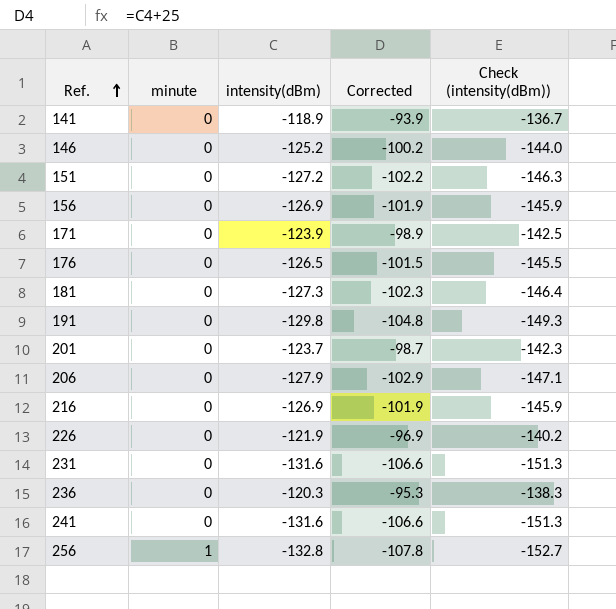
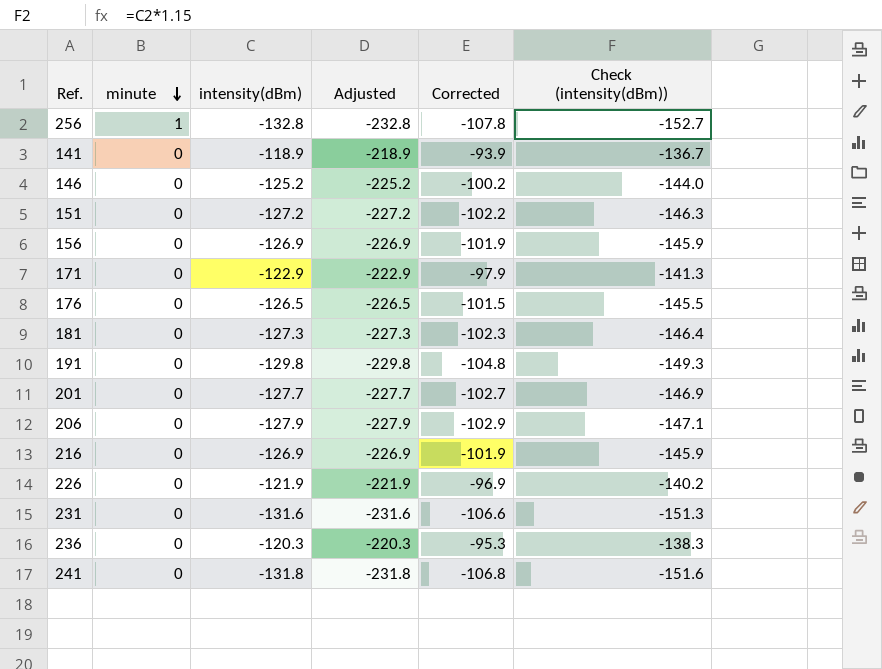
row order: Ref. ascending -> minute descending
column Adjusted | formula: none -> [intensity(dBm)] - 100
171 | intensity(dBm): -123.9 -> -122.9
171 | Corrected: -98.9 -> -97.9
171 | Check (intensity(dBm)): -142.5 -> -141.3
201 | intensity(dBm): -123.7 -> -127.7
201 | Corrected: -98.7 -> -102.7
201 | Check (intensity(dBm)): -142.3 -> -146.9
241 | intensity(dBm): -131.6 -> -131.8
241 | Corrected: -106.6 -> -106.8
241 | Check (intensity(dBm)): -151.3 -> -151.6

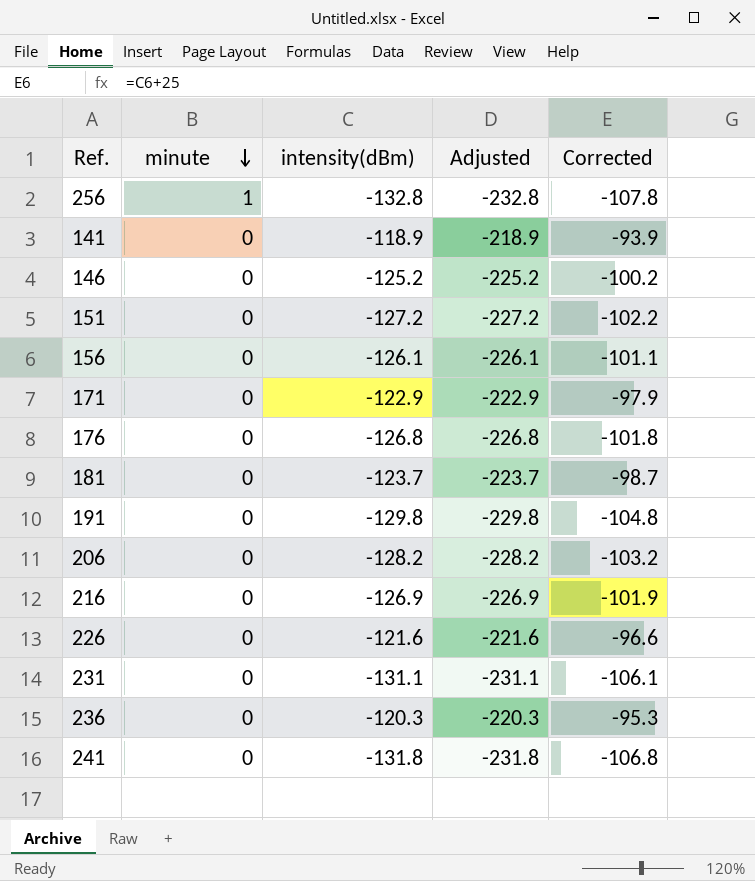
column Check (intensity(dBm)) | formula: [intensity(dBm)] * 1.15 -> none
row 201: 0 | -127.7 | -227.7 | -102.7 | -146.9 -> none
156 | intensity(dBm): -126.9 -> -126.1
156 | Adjusted: -226.9 -> -226.1
156 | Corrected: -101.9 -> -101.1
176 | intensity(dBm): -126.5 -> -126.8
176 | Adjusted: -226.5 -> -226.8
176 | Corrected: -101.5 -> -101.8
181 | intensity(dBm): -127.3 -> -123.7
181 | Adjusted: -227.3 -> -223.7
181 | Corrected: -102.3 -> -98.7
206 | intensity(dBm): -127.9 -> -128.2
206 | Adjusted: -227.9 -> -228.2
206 | Corrected: -102.9 -> -103.2
226 | intensity(dBm): -121.9 -> -121.6
226 | Adjusted: -221.9 -> -221.6
226 | Corrected: -96.9 -> -96.6
231 | intensity(dBm): -131.6 -> -131.1
231 | Adjusted: -231.6 -> -231.1
231 | Corrected: -106.6 -> -106.1

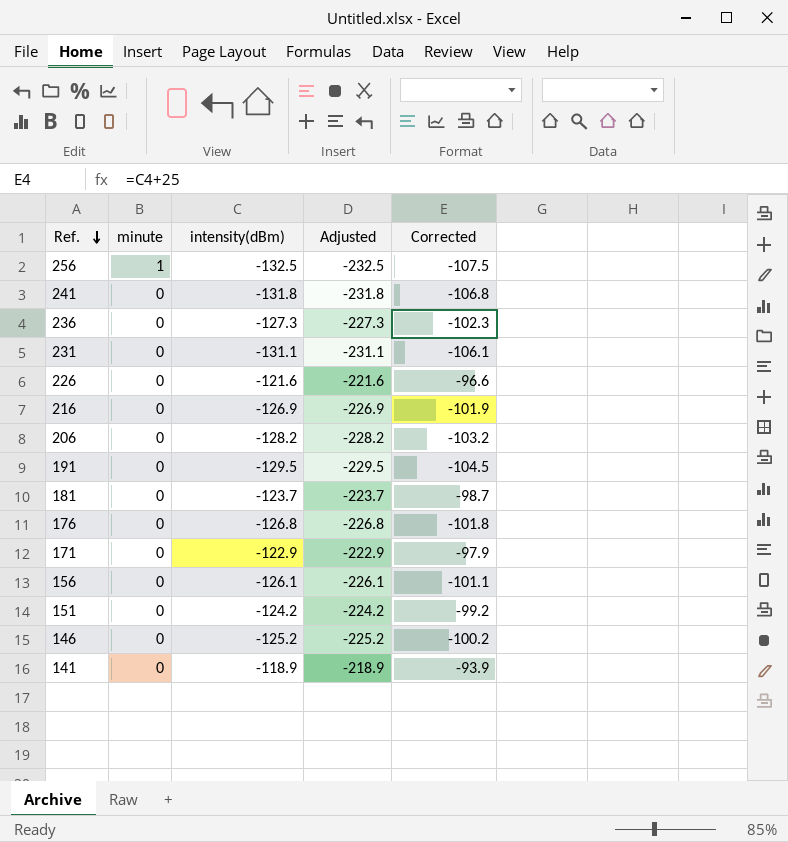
row order: minute descending -> Ref. descending
256 | intensity(dBm): -132.8 -> -132.5
256 | Adjusted: -232.8 -> -232.5
256 | Corrected: -107.8 -> -107.5
236 | intensity(dBm): -120.3 -> -127.3
236 | Adjusted: -220.3 -> -227.3
236 | Corrected: -95.3 -> -102.3
191 | intensity(dBm): -129.8 -> -129.5
191 | Adjusted: -229.8 -> -229.5
191 | Corrected: -104.8 -> -104.5
151 | intensity(dBm): -127.2 -> -124.2
151 | Adjusted: -227.2 -> -224.2
151 | Corrected: -102.2 -> -99.2

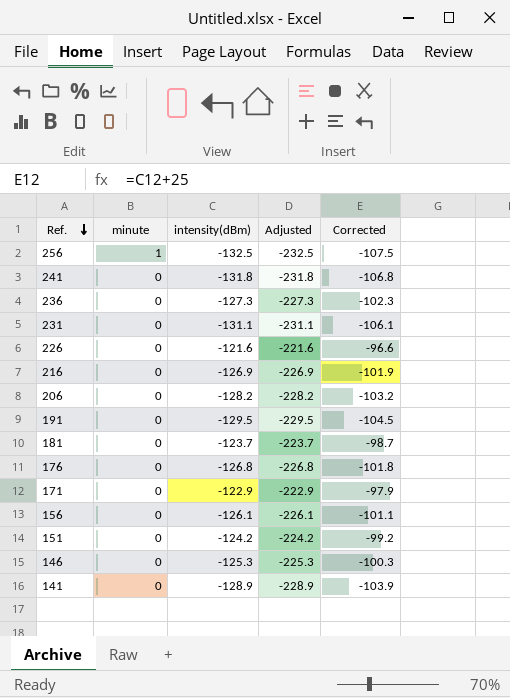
146 | intensity(dBm): -125.2 -> -125.3
146 | Adjusted: -225.2 -> -225.3
146 | Corrected: -100.2 -> -100.3
141 | intensity(dBm): -118.9 -> -128.9
141 | Adjusted: -218.9 -> -228.9
141 | Corrected: -93.9 -> -103.9

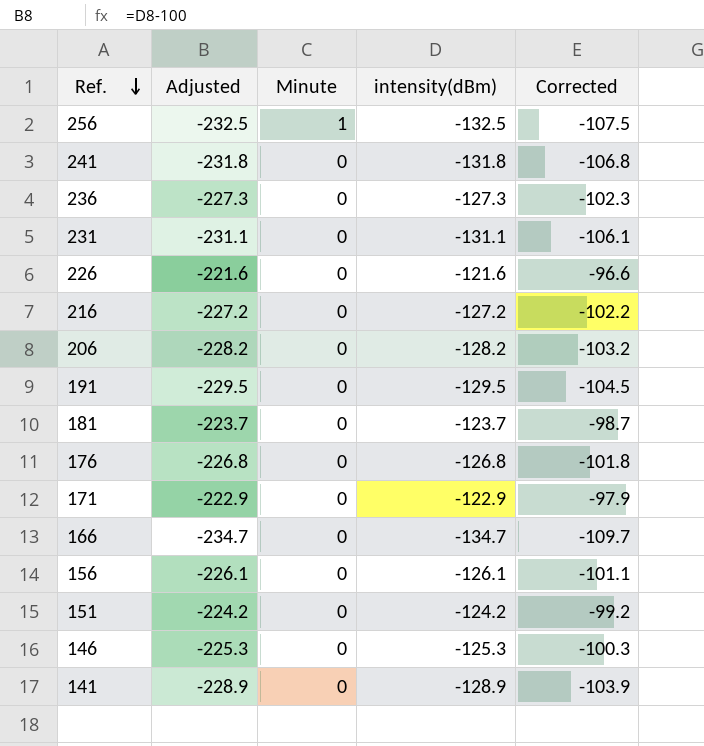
column Adjusted | position: 4 -> 2
column name: minute -> Minute
216 | Adjusted: -226.9 -> -227.2
216 | intensity(dBm): -126.9 -> -127.2
216 | Corrected: -101.9 -> -102.2
row 166: none -> -234.7 | 0 | -134.7 | -109.7

